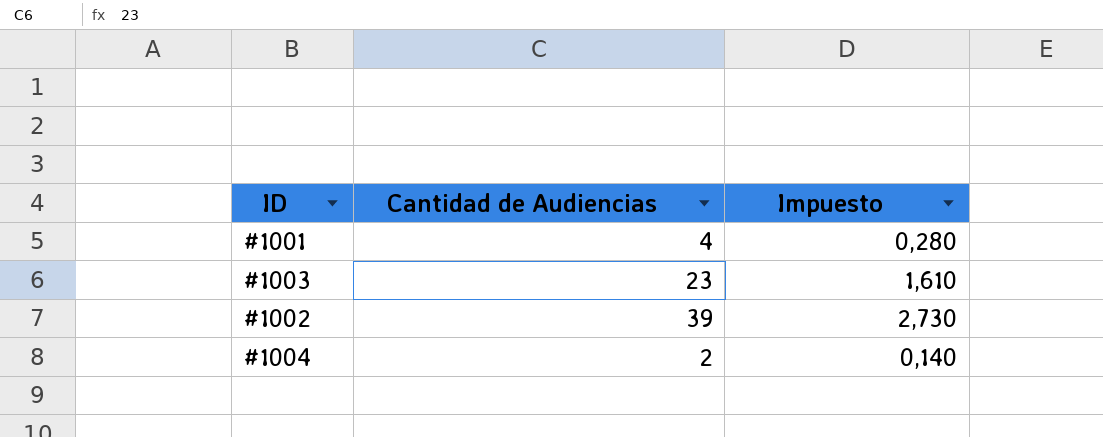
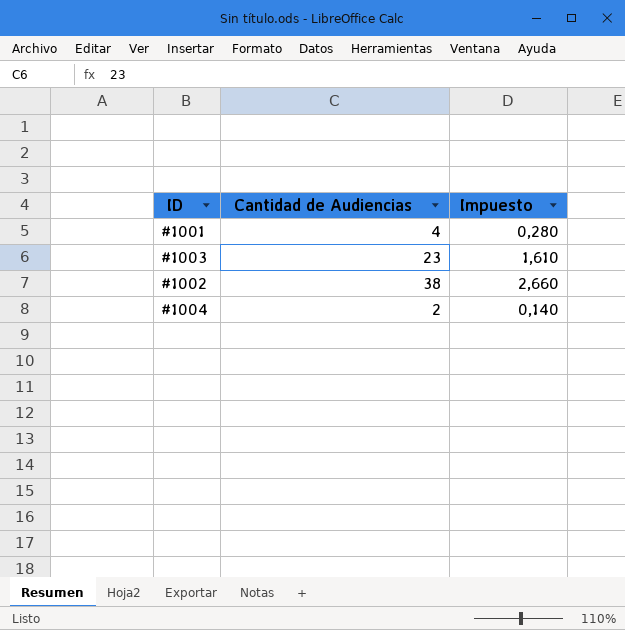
#1002 | Cantidad de Audiencias: 39 -> 38
#1002 | Impuesto: 2,730 -> 2,660

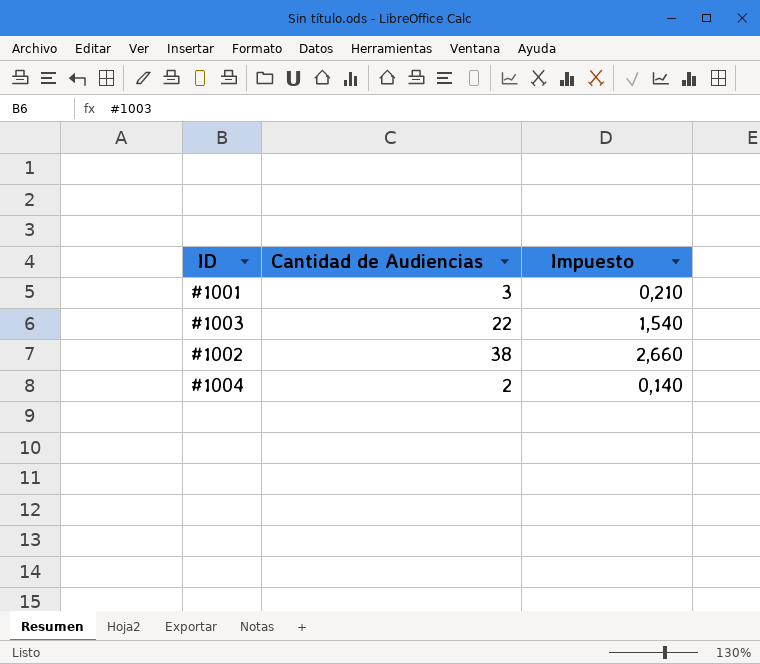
#1001 | Cantidad de Audiencias: 4 -> 3
#1001 | Impuesto: 0,280 -> 0,210
#1003 | Cantidad de Audiencias: 23 -> 22
#1003 | Impuesto: 1,610 -> 1,540

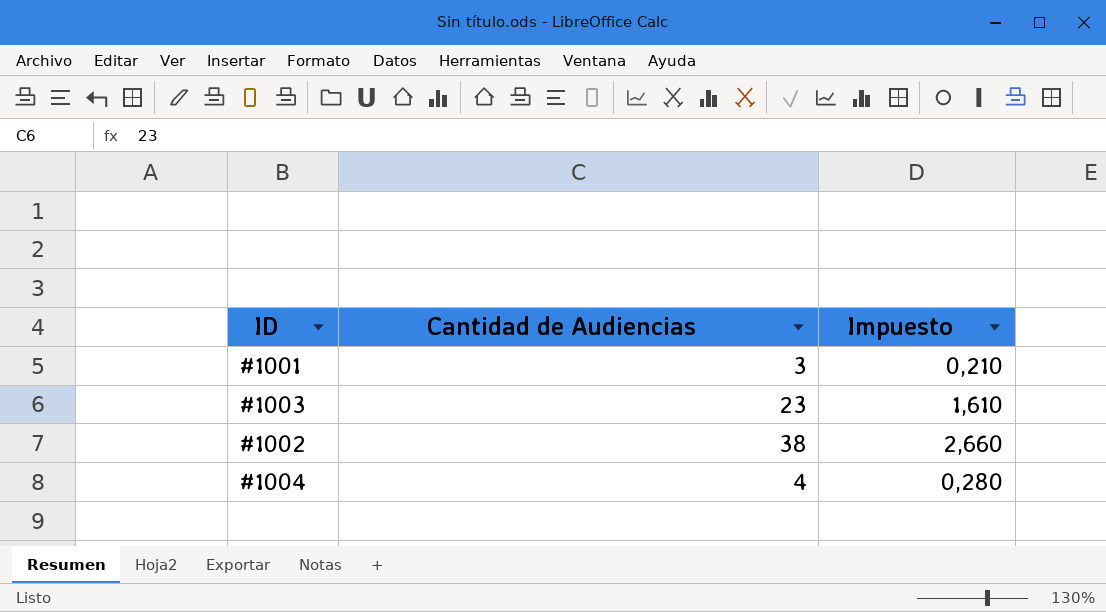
#1003 | Cantidad de Audiencias: 22 -> 23
#1003 | Impuesto: 1,540 -> 1,610
#1004 | Cantidad de Audiencias: 2 -> 4
#1004 | Impuesto: 0,140 -> 0,280

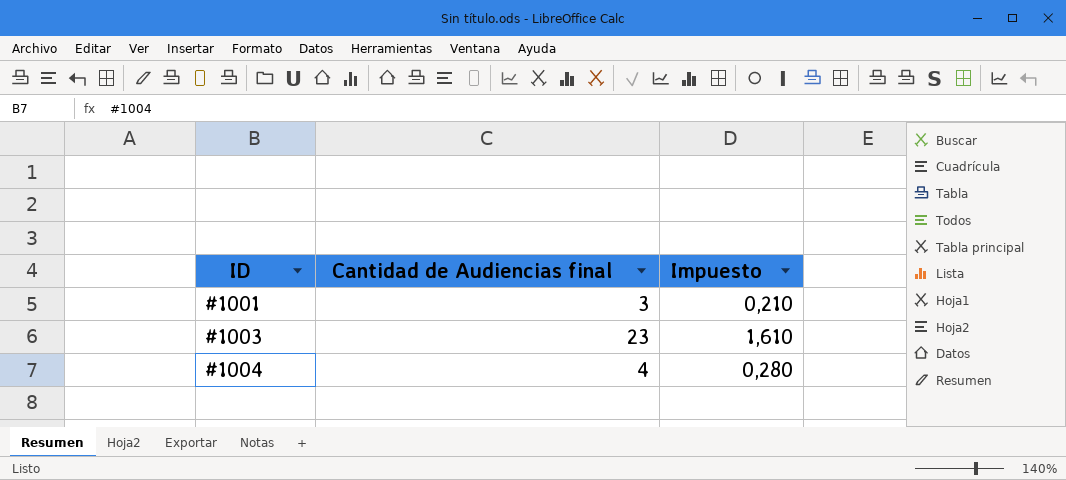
column name: Cantidad de Audiencias -> Cantidad de Audiencias final
row #1002: 38 | 2,660 -> none

